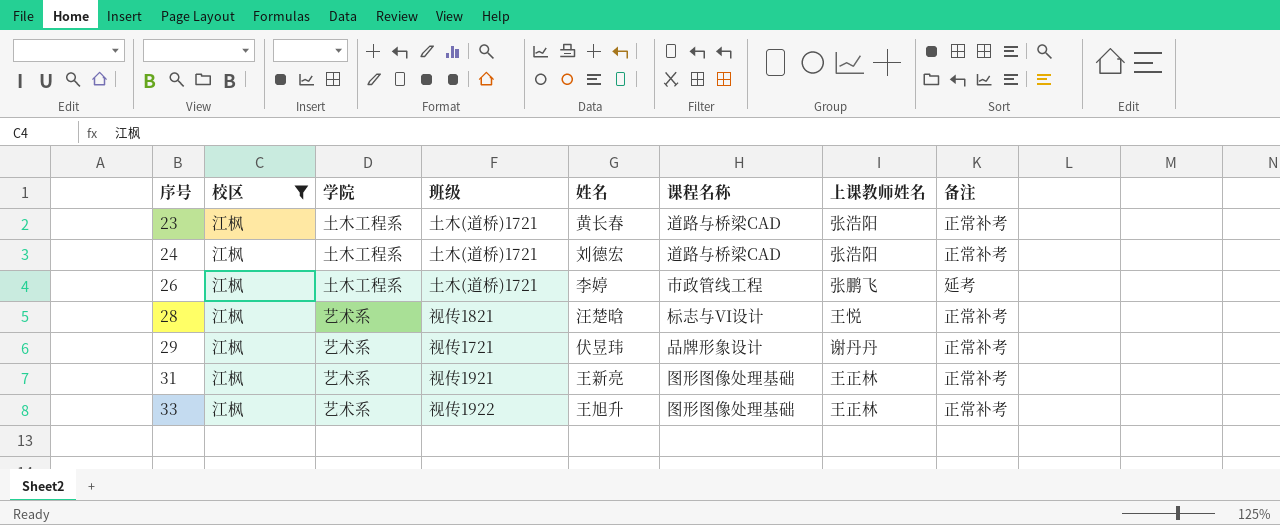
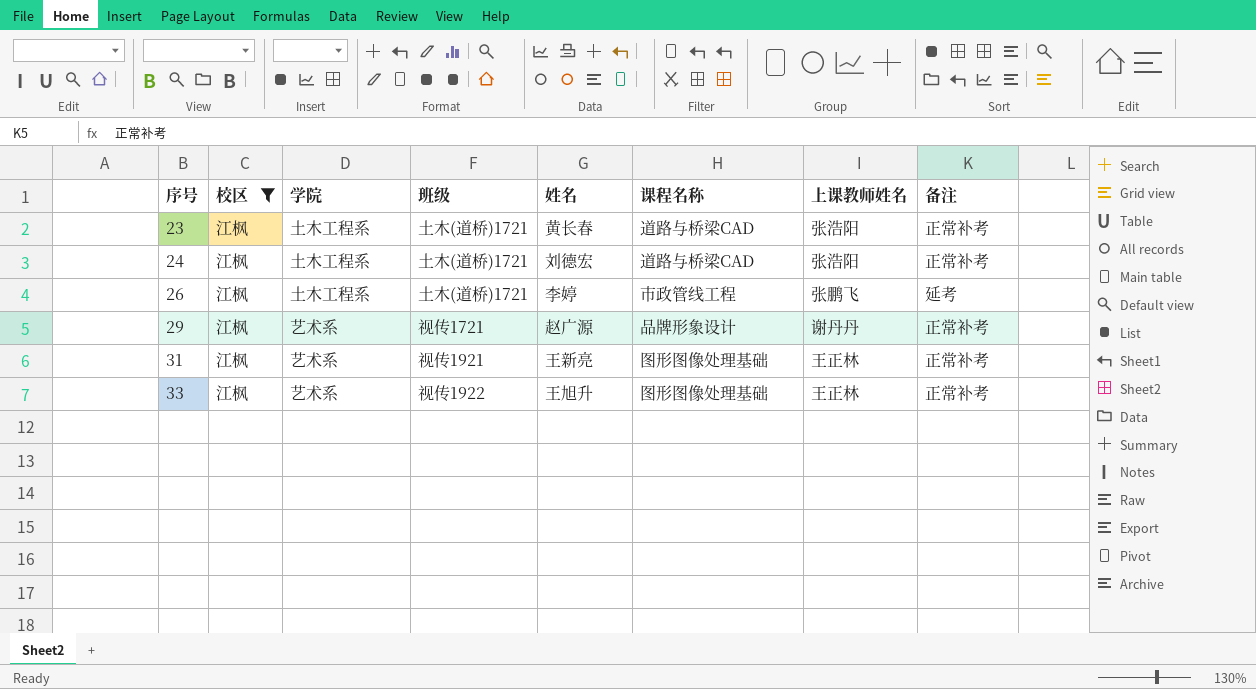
row 28: 江枫 | 艺术系 | 视传1821 | 汪楚晗 | 标志与VI设计 | 王悦 | 正常补考 -> none
29 | 姓名: 伏昱玮 -> 赵广源

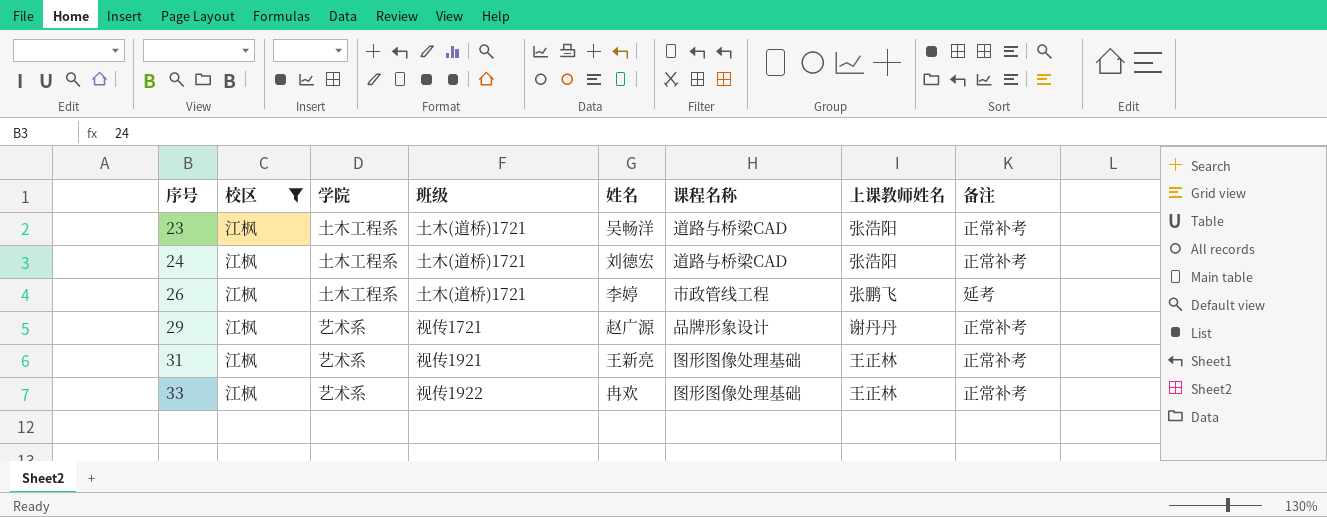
23 | 姓名: 黄长春 -> 吴畅洋
33 | 姓名: 王旭升 -> 冉欢

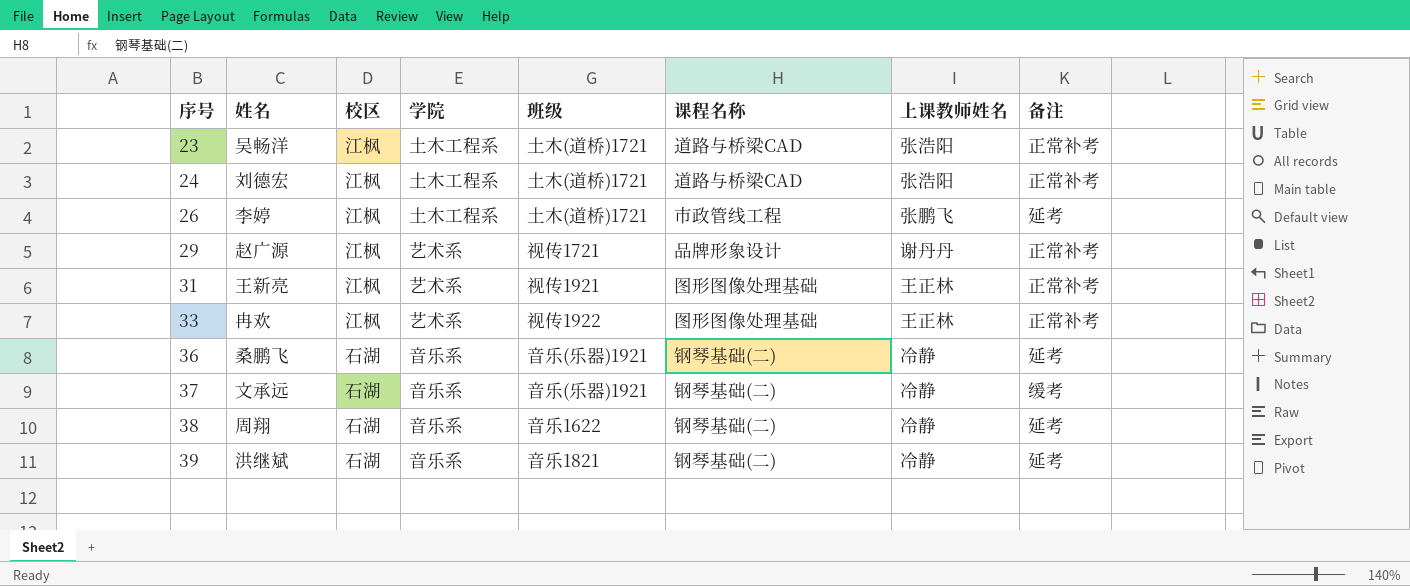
filter: 校区 = 江枫 -> none
column 姓名 | position: 5 -> 2

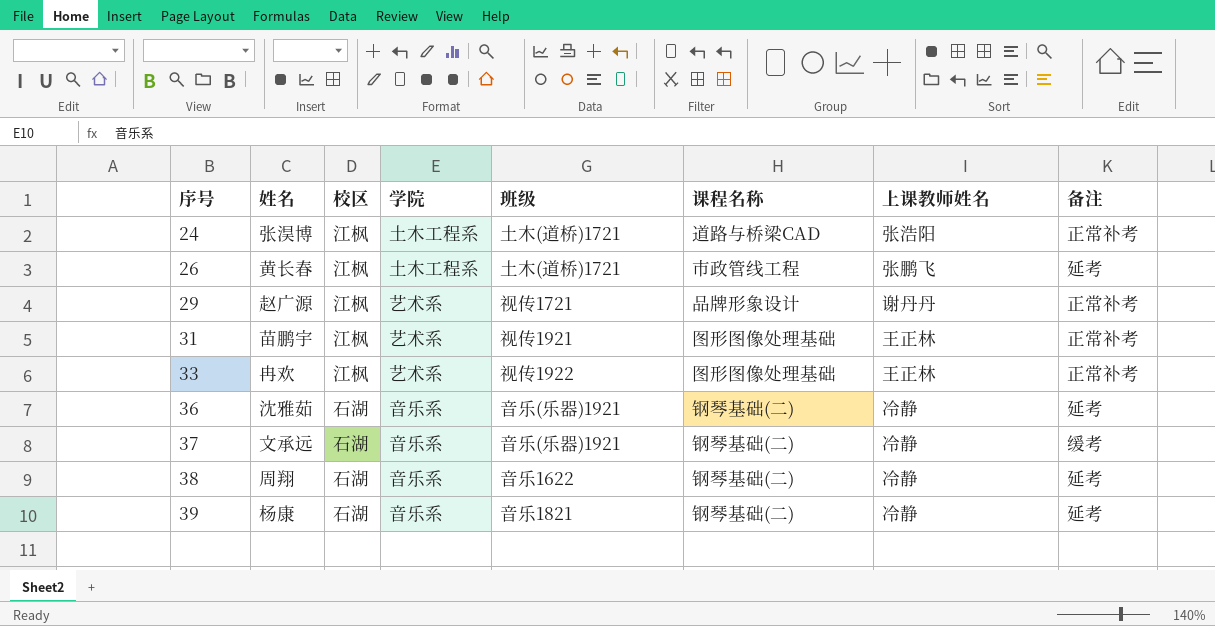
row 23: 吴畅洋 | 江枫 | 土木工程系 | 土木(道桥)1721 | 道路与桥梁CAD | 张浩阳 | 正常补考 -> none
24 | 姓名: 刘德宏 -> 张淏博
26 | 姓名: 李婷 -> 黄长春
31 | 姓名: 王新亮 -> 苗鹏宇
36 | 姓名: 桑鹏飞 -> 沈雅茹
39 | 姓名: 洪继斌 -> 杨康

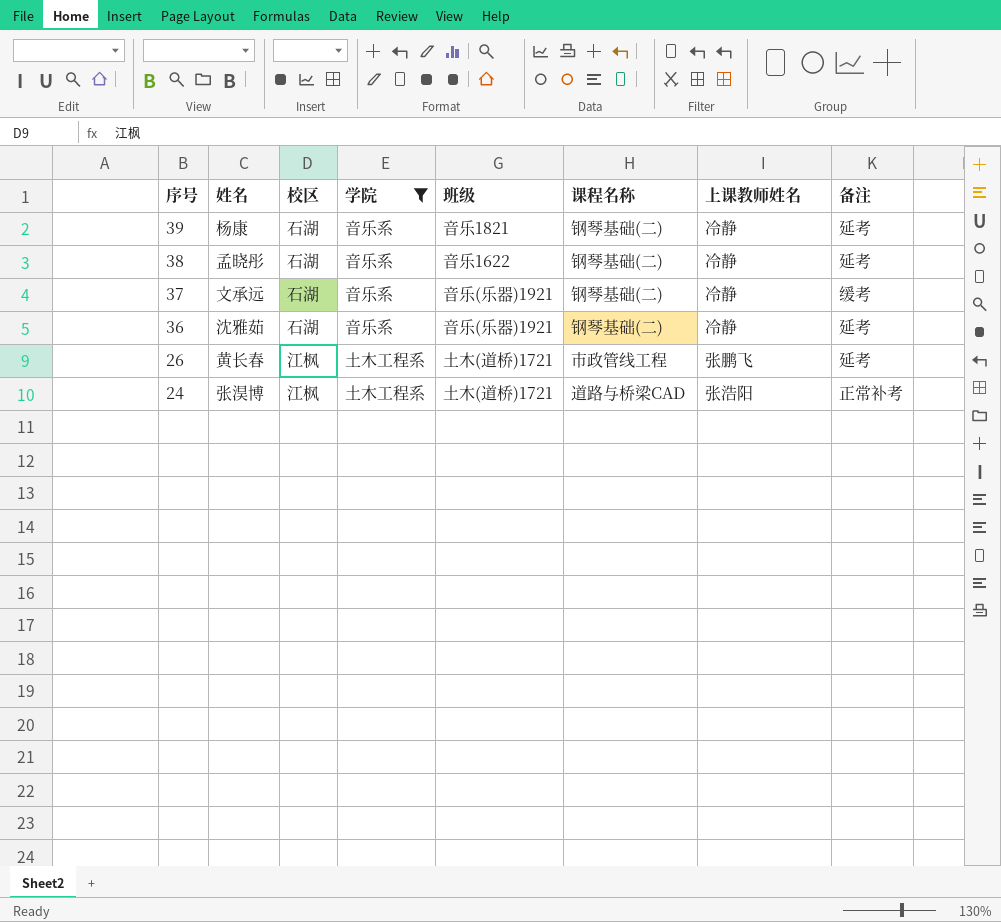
filter: none -> 学院 != 艺术系
row order: 序号 ascending -> 序号 descending
38 | 姓名: 周翔 -> 孟晓彤

